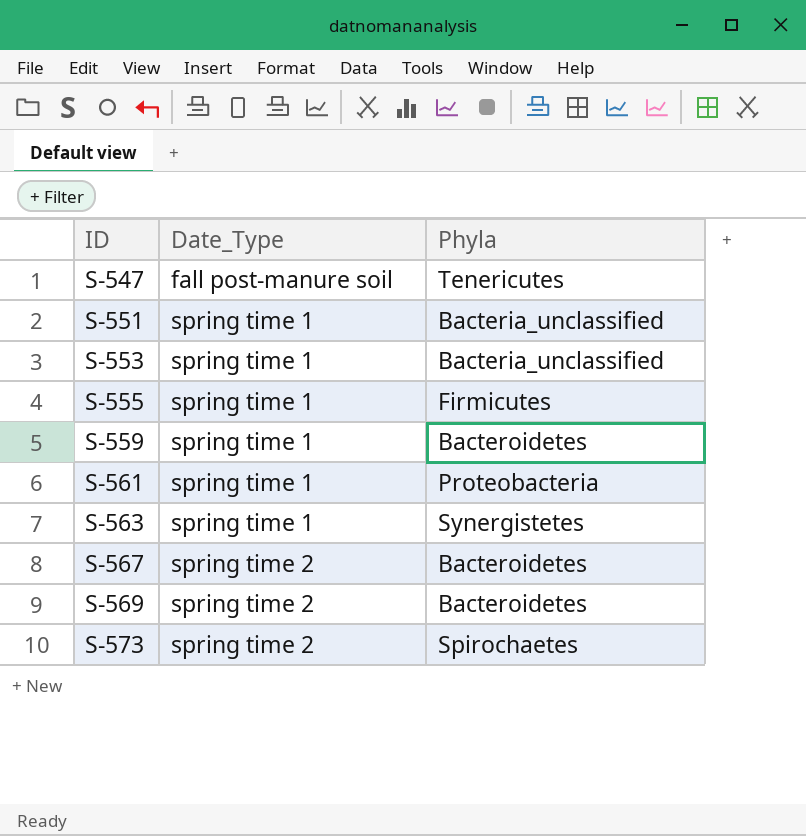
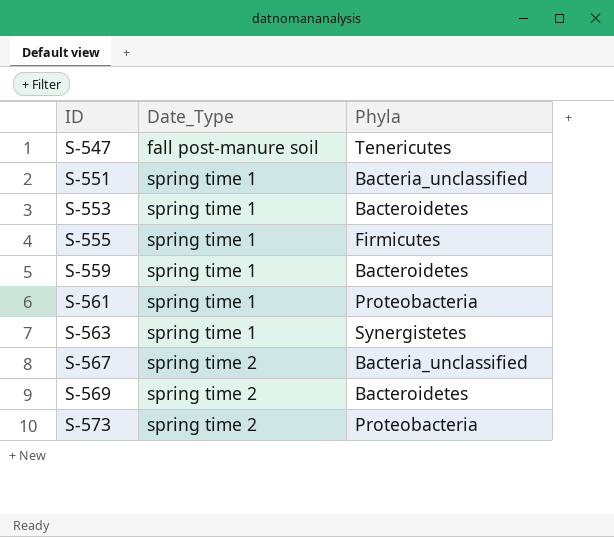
S-553 | Phyla: Bacteria_unclassified -> Bacteroidetes
S-567 | Phyla: Bacteroidetes -> Bacteria_unclassified
S-573 | Phyla: Spirochaetes -> Proteobacteria

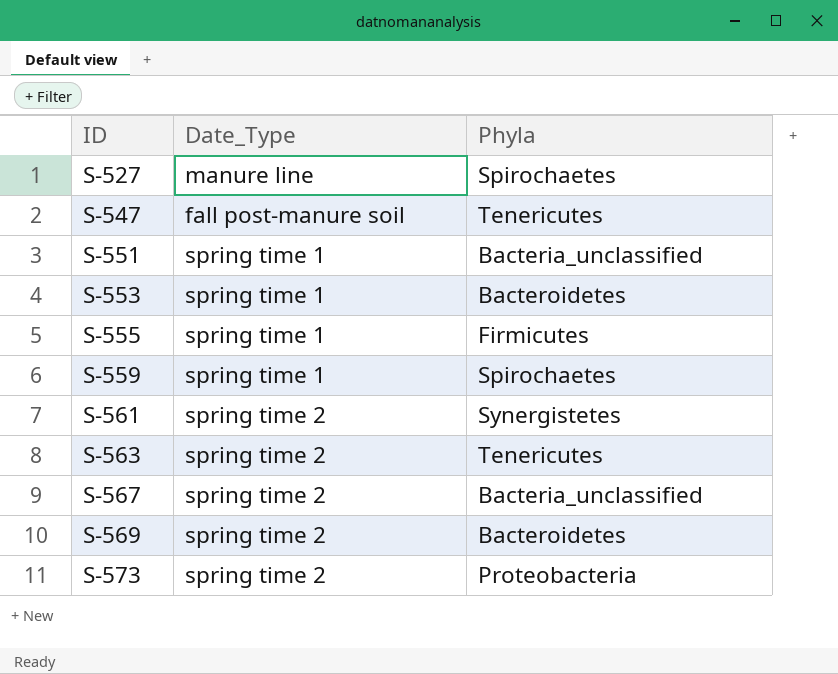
row S-527: none -> manure line | Spirochaetes
S-559 | Phyla: Bacteroidetes -> Spirochaetes
S-561 | Date_Type: spring time 1 -> spring time 2
S-561 | Phyla: Proteobacteria -> Synergistetes
S-563 | Date_Type: spring time 1 -> spring time 2
S-563 | Phyla: Synergistetes -> Tenericutes

